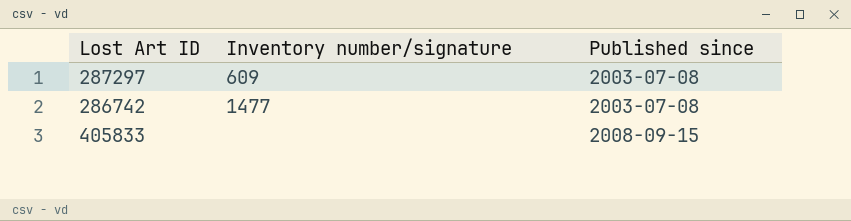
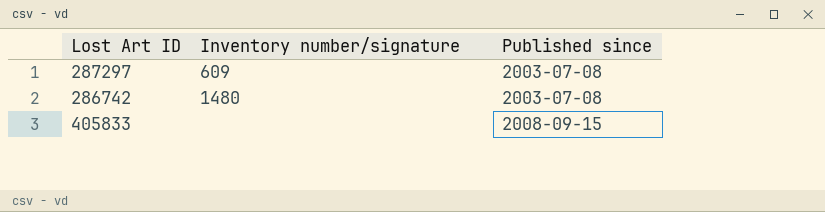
286742 | Inventory number/signature: 1477 -> 1480

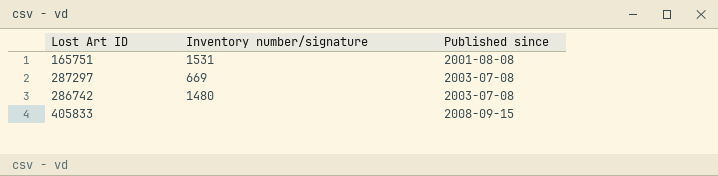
row 165751: none -> 1531 | 2001-08-08
287297 | Inventory number/signature: 609 -> 669

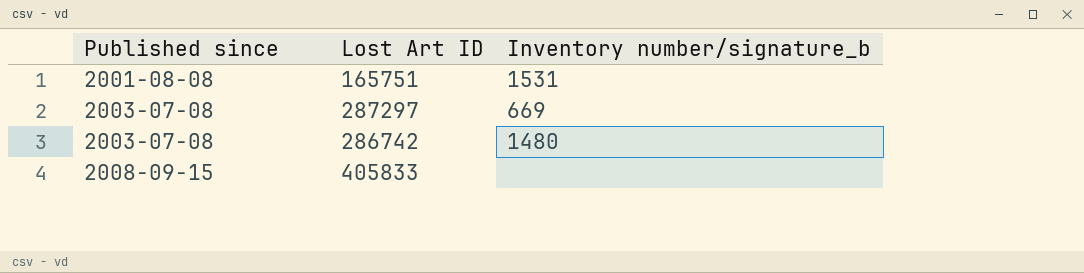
column Published since | position: 3 -> 1
column name: Inventory number/signature -> Inventory number/signature_b

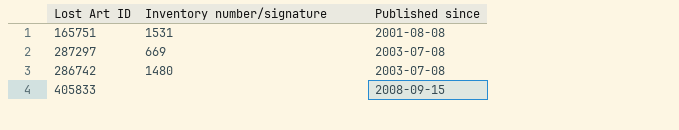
column name: Inventory number/signature_b -> Inventory number/signature
column Published since | position: 1 -> 3

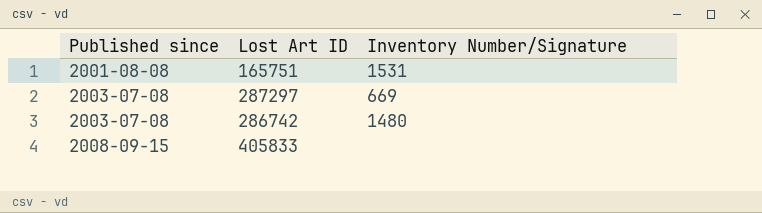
column Published since | position: 3 -> 1
column name: Inventory number/signature -> Inventory Number/Signature

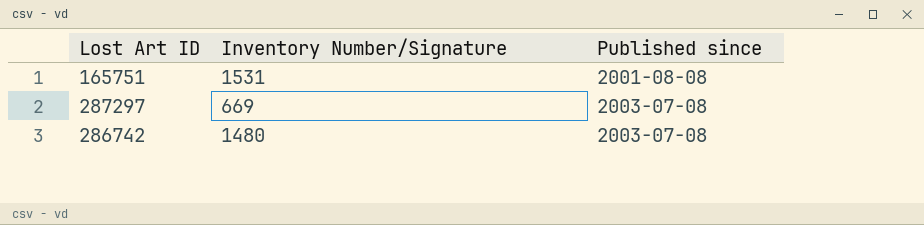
column Published since | position: 1 -> 3
row 405833: 2008-09-15 | none -> none

